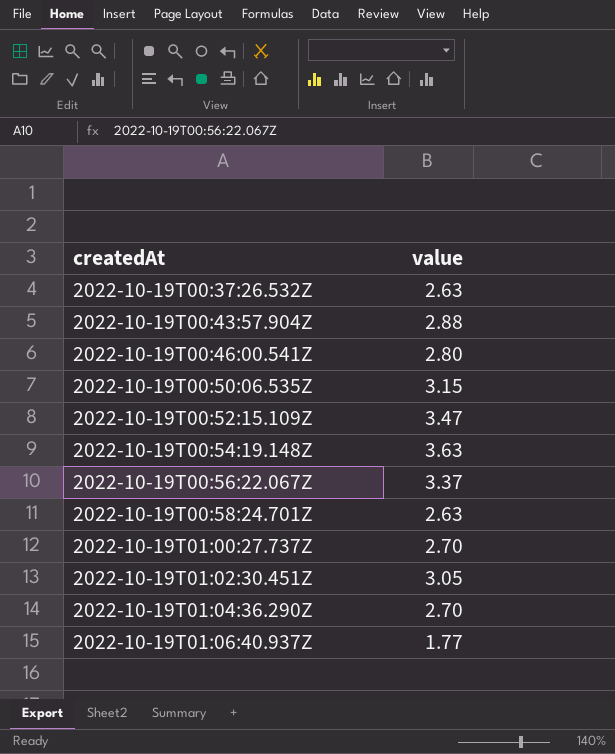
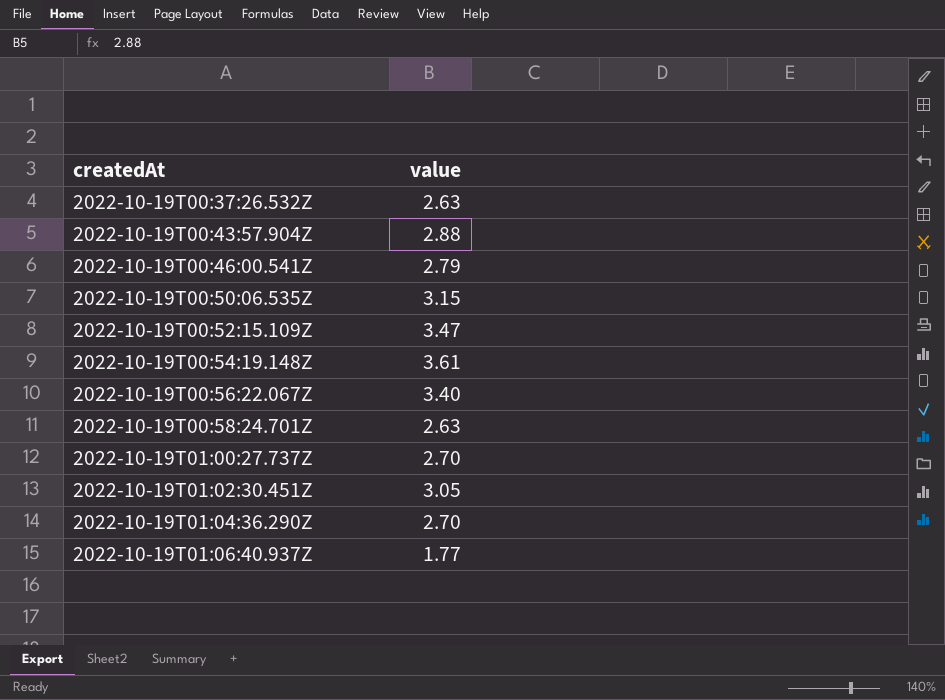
2022-10-19T00:46:00.541Z | value: 2.80 -> 2.79
2022-10-19T00:54:19.148Z | value: 3.63 -> 3.61
2022-10-19T00:56:22.067Z | value: 3.37 -> 3.40

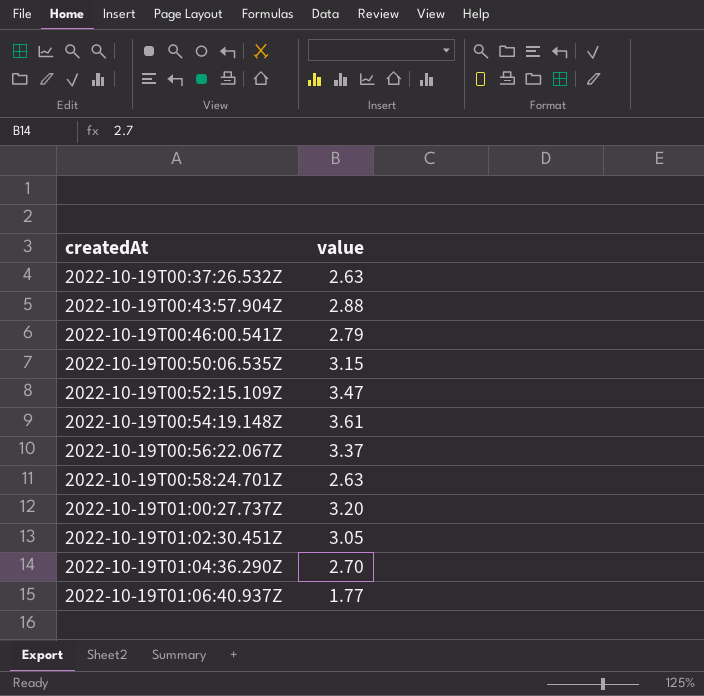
2022-10-19T00:56:22.067Z | value: 3.40 -> 3.37
2022-10-19T01:00:27.737Z | value: 2.70 -> 3.20

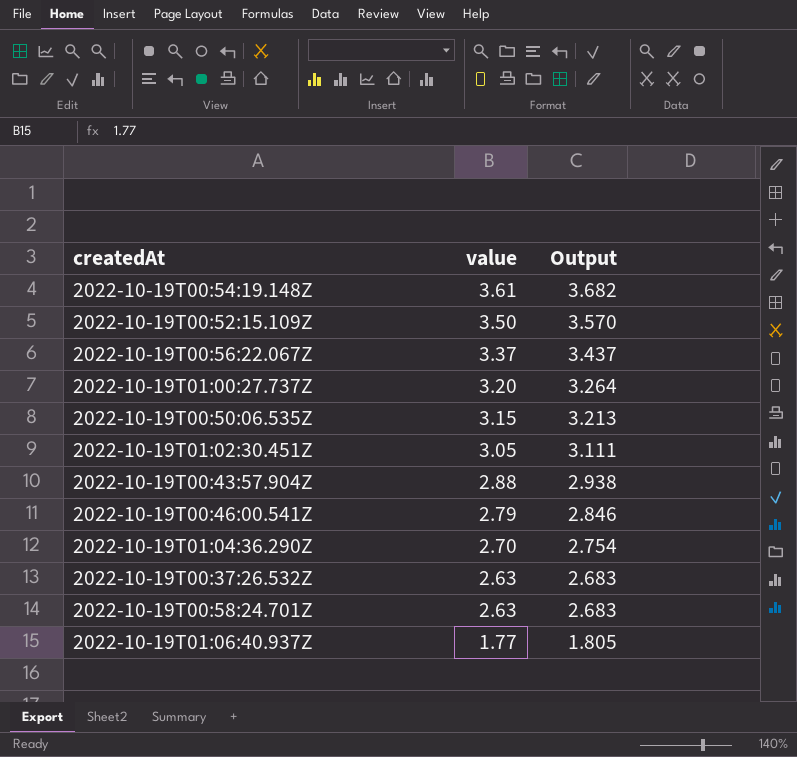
row order: createdAt ascending -> value descending
column Output | formula: none -> [value] * 1.02
2022-10-19T00:52:15.109Z | value: 3.47 -> 3.50

